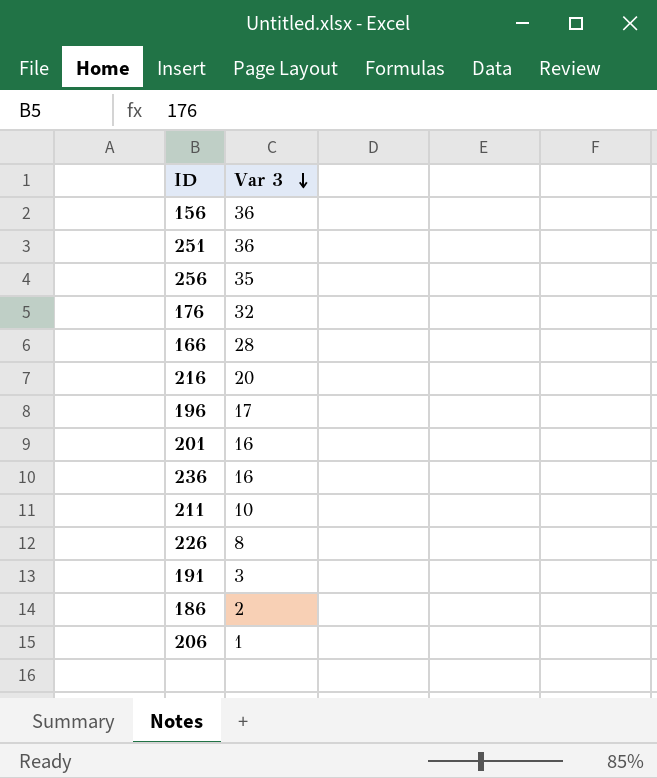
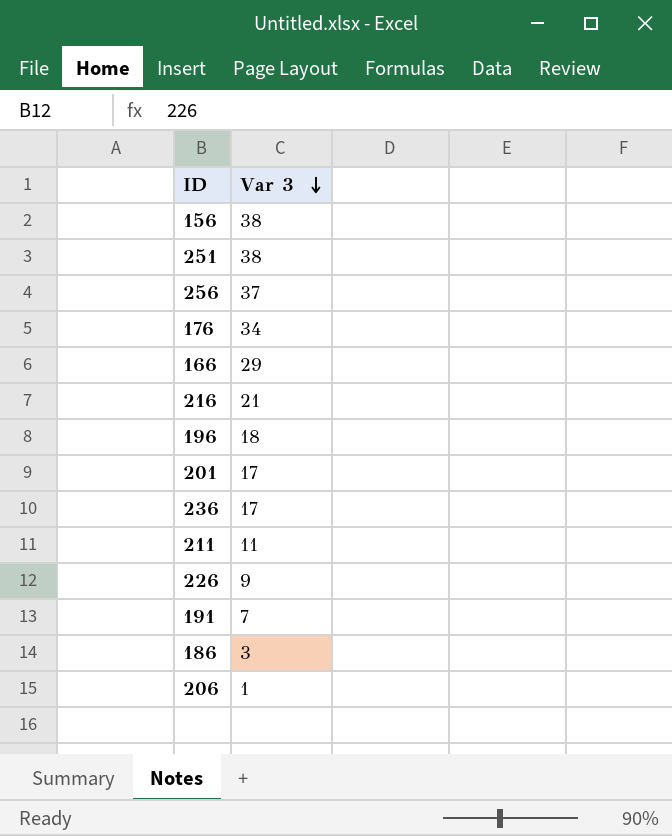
156 | Var 3: 36 -> 38
251 | Var 3: 36 -> 38
256 | Var 3: 35 -> 37
176 | Var 3: 32 -> 34
166 | Var 3: 28 -> 29
216 | Var 3: 20 -> 21
196 | Var 3: 17 -> 18
201 | Var 3: 16 -> 17
236 | Var 3: 16 -> 17
211 | Var 3: 10 -> 11
226 | Var 3: 8 -> 9
191 | Var 3: 3 -> 7
186 | Var 3: 2 -> 3

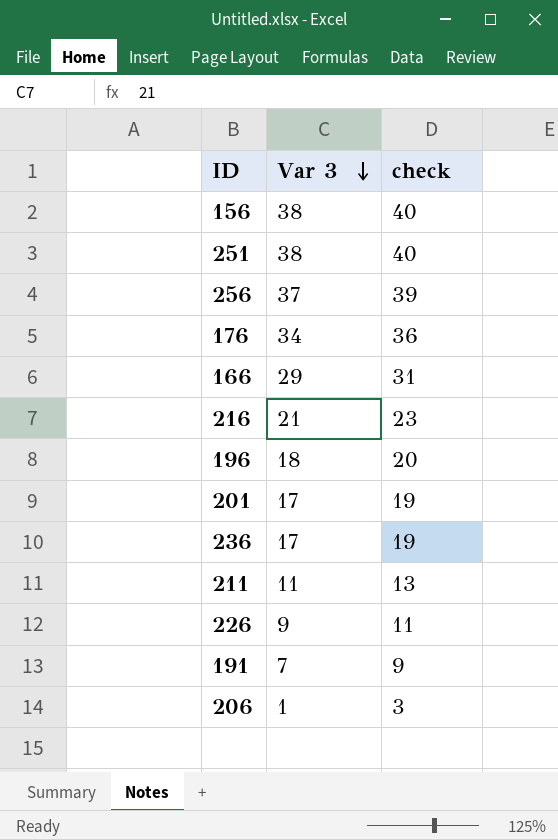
column check | formula: none -> [Var 3] + 2
row 186: 3 -> none

